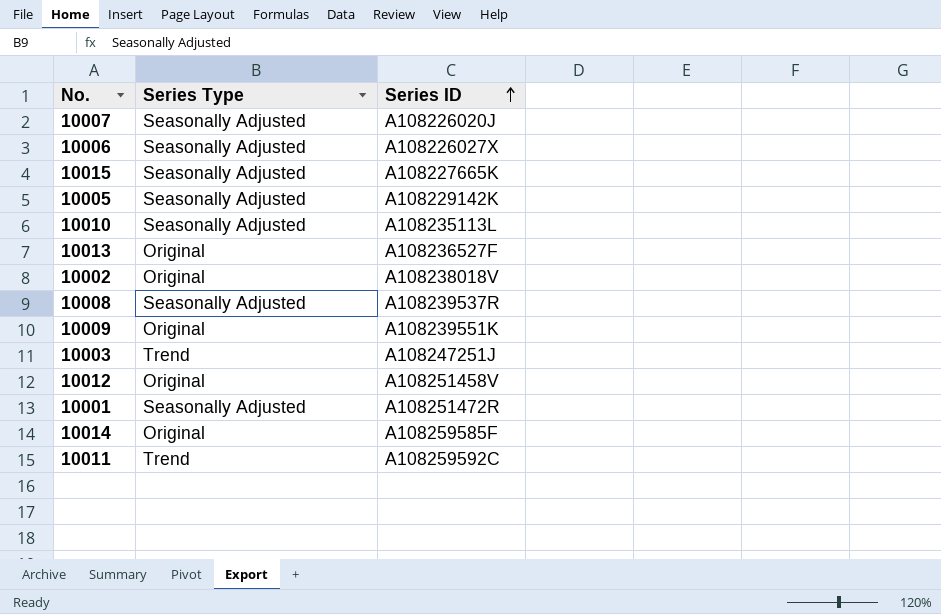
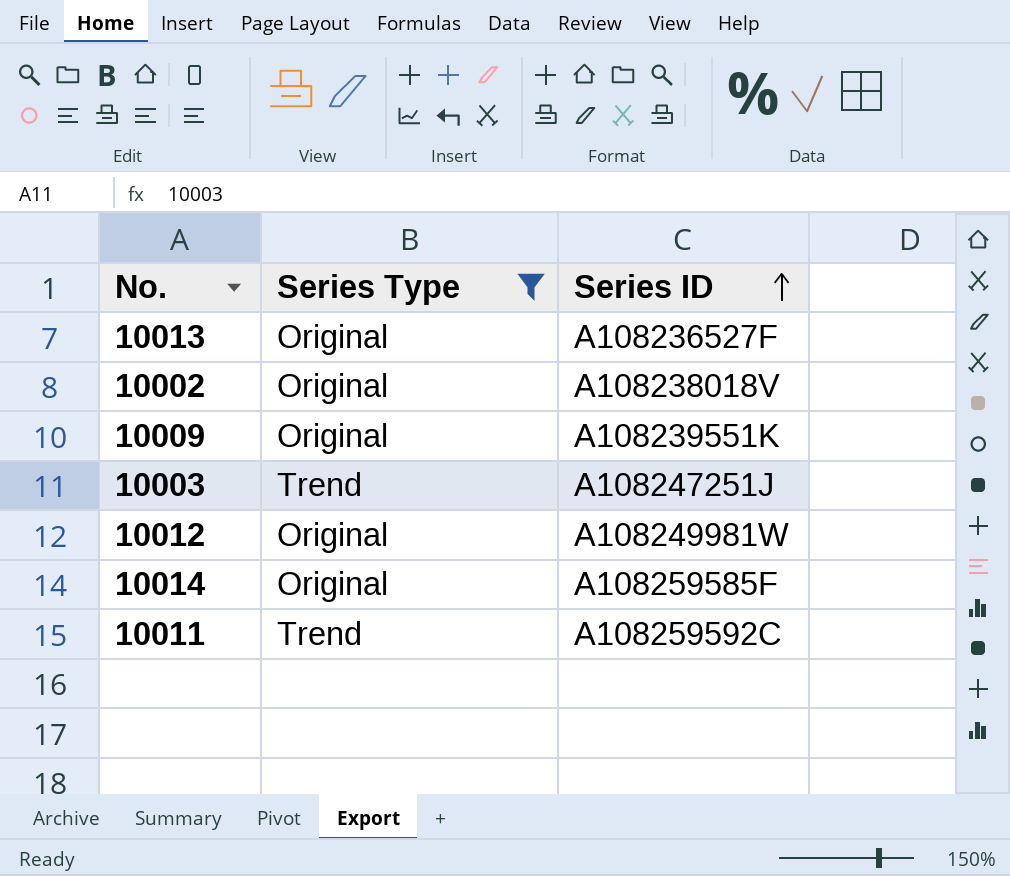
filter: none -> Series Type != Seasonally Adjusted
10012 | Series ID: A108251458V -> A108249981W

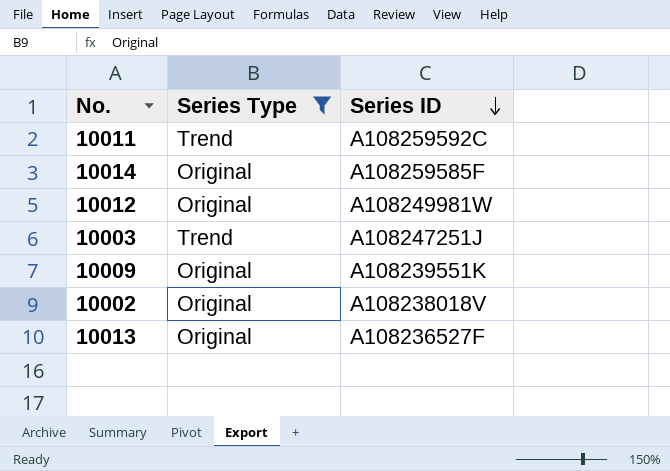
row order: Series ID ascending -> Series ID descending

